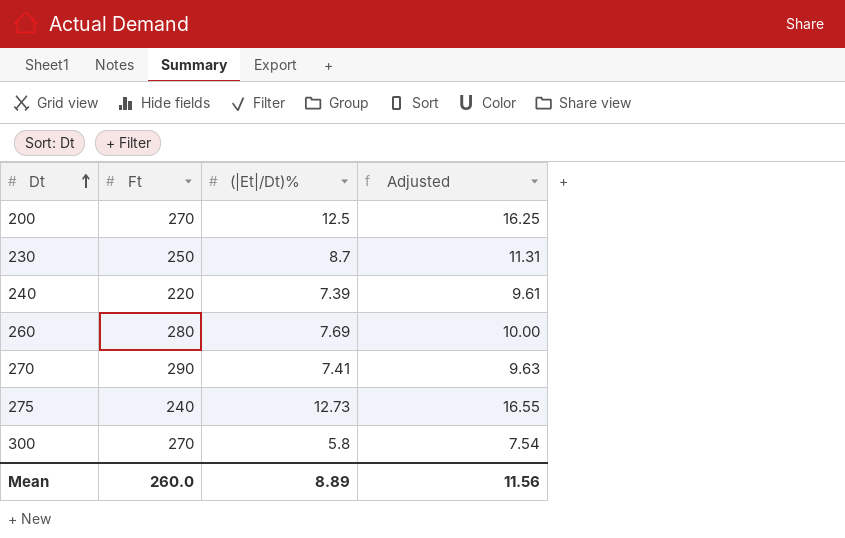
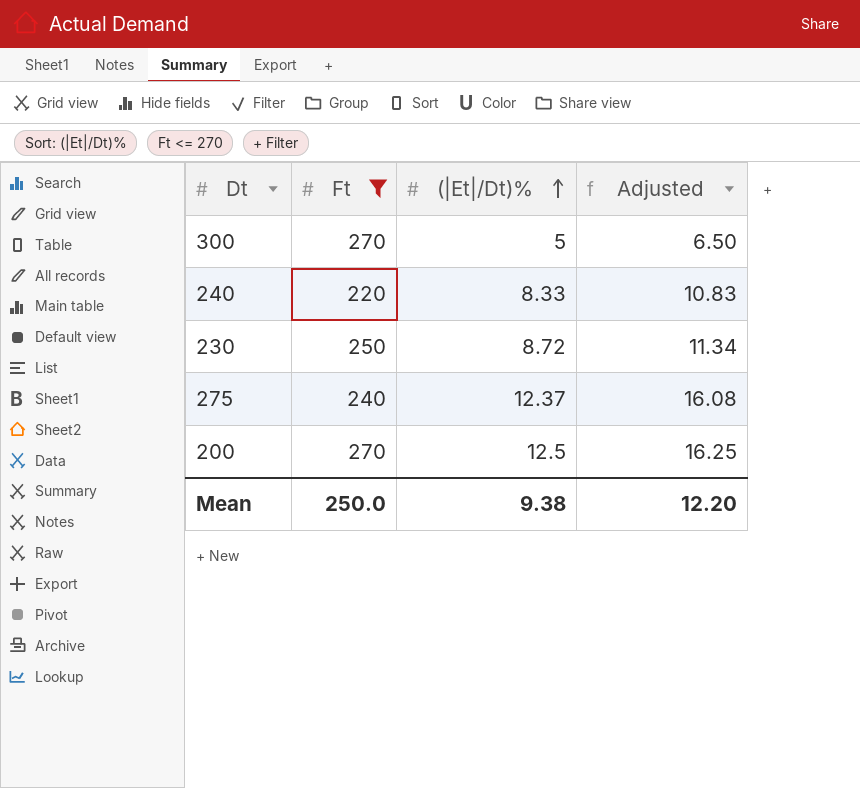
filter: none -> Ft <= 270
row order: Dt ascending -> (|Et|/Dt)% ascending
300 | (|Et|/Dt)%: 5.8 -> 5
300 | Adjusted: 7.54 -> 6.50
240 | (|Et|/Dt)%: 7.39 -> 8.33
240 | Adjusted: 9.61 -> 10.83
230 | (|Et|/Dt)%: 8.7 -> 8.72
230 | Adjusted: 11.31 -> 11.34
275 | (|Et|/Dt)%: 12.73 -> 12.37
275 | Adjusted: 16.55 -> 16.08
Mean | Ft: 260.0 -> 250.0
Mean | (|Et|/Dt)%: 8.89 -> 9.38
Mean | Adjusted: 11.56 -> 12.20

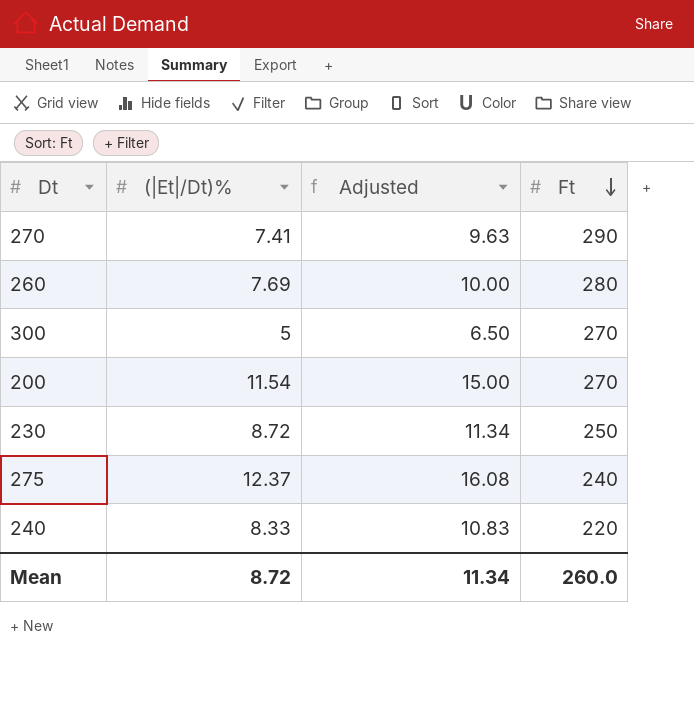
filter: Ft <= 270 -> none
row order: (|Et|/Dt)% ascending -> Ft descending
column Ft | position: 2 -> 4
200 | (|Et|/Dt)%: 12.5 -> 11.54
200 | Adjusted: 16.25 -> 15.00
Mean | (|Et|/Dt)%: 9.38 -> 8.72
Mean | Adjusted: 12.20 -> 11.34
Mean | Ft: 250.0 -> 260.0

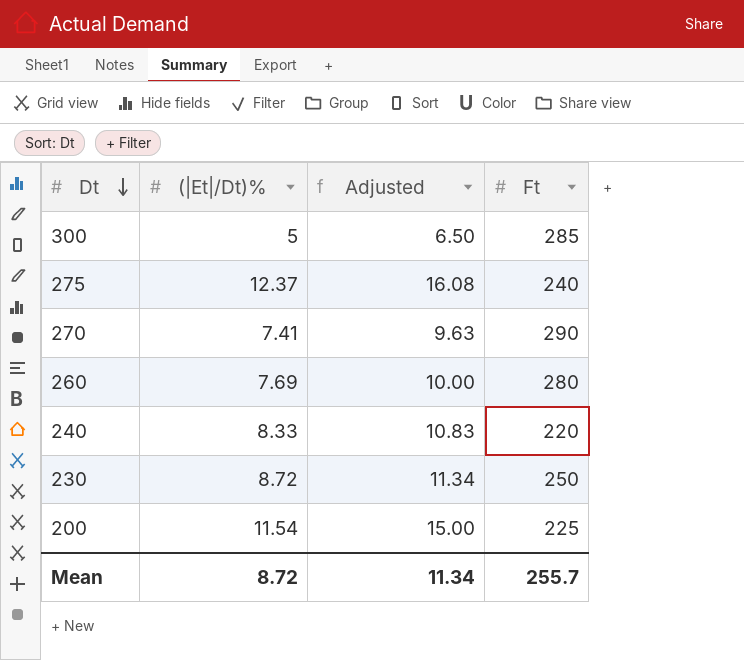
row order: Ft descending -> Dt descending
300 | Ft: 270 -> 285
200 | Ft: 270 -> 225
Mean | Ft: 260.0 -> 255.7

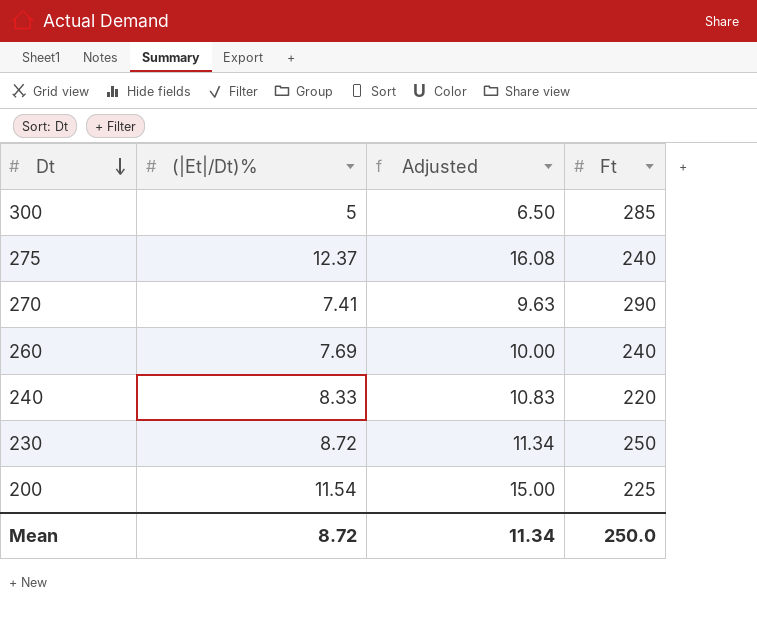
260 | Ft: 280 -> 240
Mean | Ft: 255.7 -> 250.0

